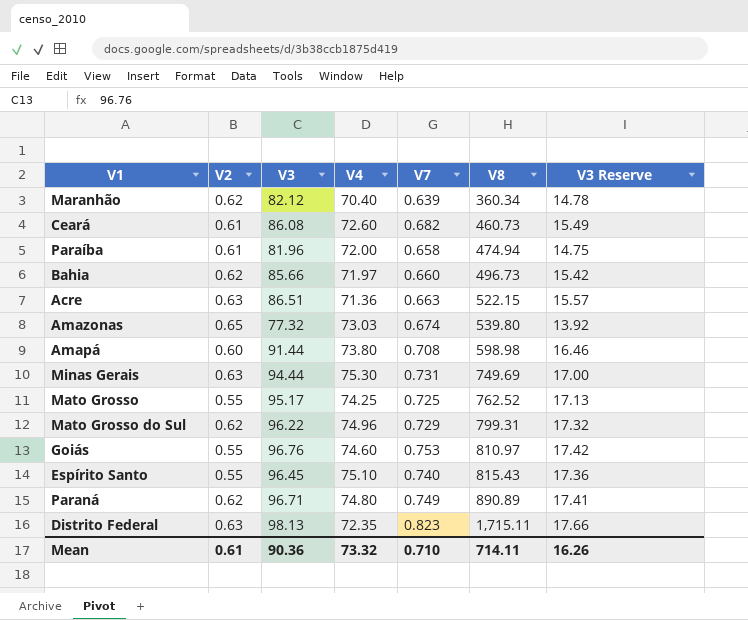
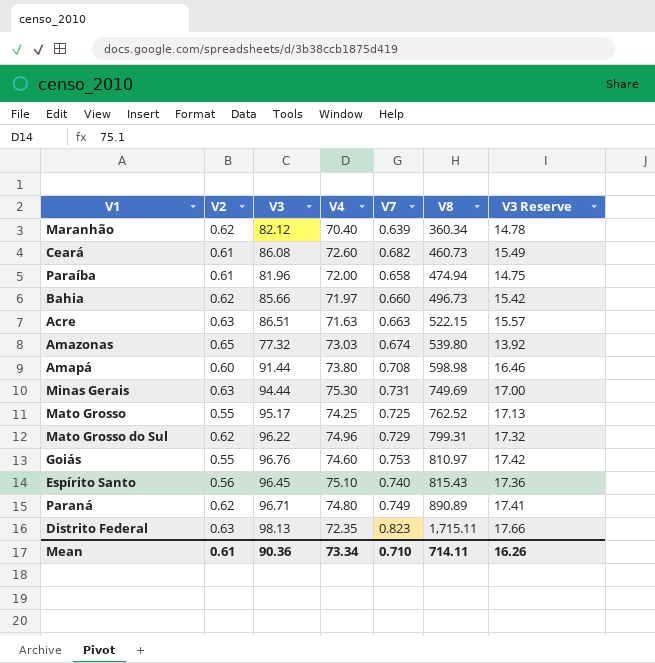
Acre | V4: 71.36 -> 71.63
Espírito Santo | V2: 0.55 -> 0.56
Mean | V4: 73.32 -> 73.34

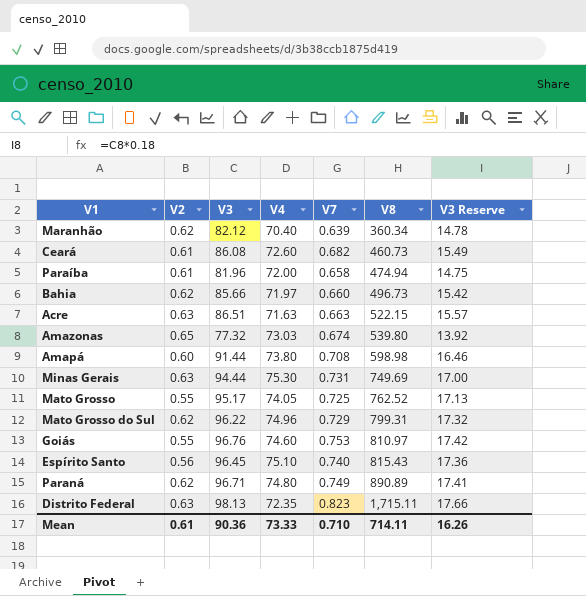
Mato Grosso | V4: 74.25 -> 74.05
Mean | V4: 73.34 -> 73.33

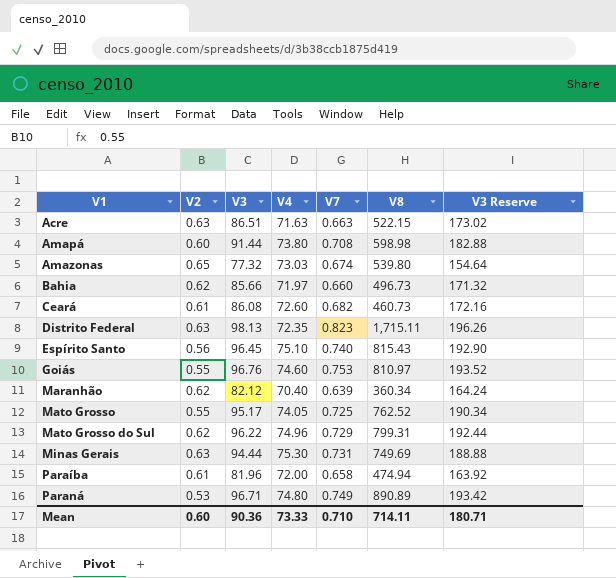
row order: V8 ascending -> V1 ascending
column V3 Reserve | formula: [V3] * 0.18 -> [V3] * 2
Paraná | V2: 0.62 -> 0.53
Mean | V2: 0.61 -> 0.60
Mean | V3 Reserve: 16.26 -> 180.71

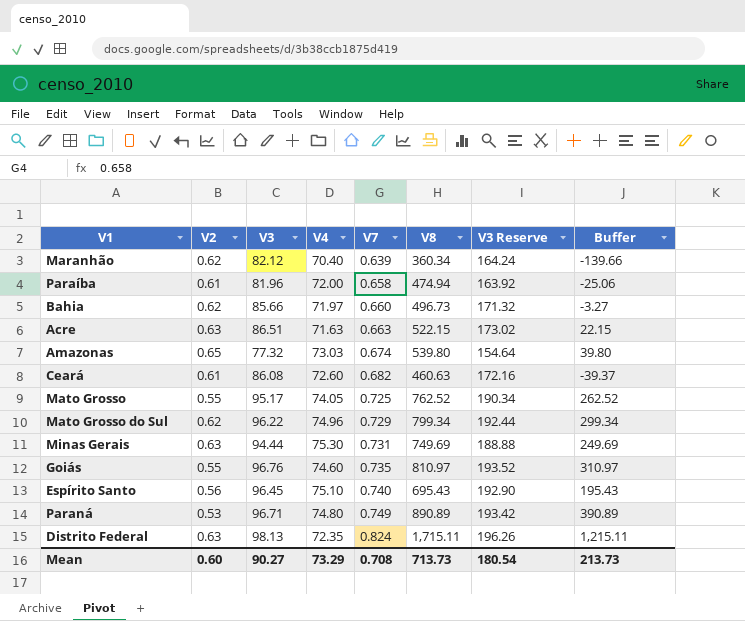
row order: V1 ascending -> V7 ascending
column Buffer | formula: none -> [V8] - 500
row Amapá: 0.60 | 91.44 | 73.80 | 0.708 | 598.98 | 182.88 -> none
Ceará | V8: 460.73 -> 460.63
Mato Grosso do Sul | V8: 799.31 -> 799.34
Goiás | V7: 0.753 -> 0.735
Espírito Santo | V8: 815.43 -> 695.43
Distrito Federal | V7: 0.823 -> 0.824
Mean | V3: 90.36 -> 90.27
Mean | V4: 73.33 -> 73.29
Mean | V7: 0.710 -> 0.708
Mean | V8: 714.11 -> 713.73
Mean | V3 Reserve: 180.71 -> 180.54

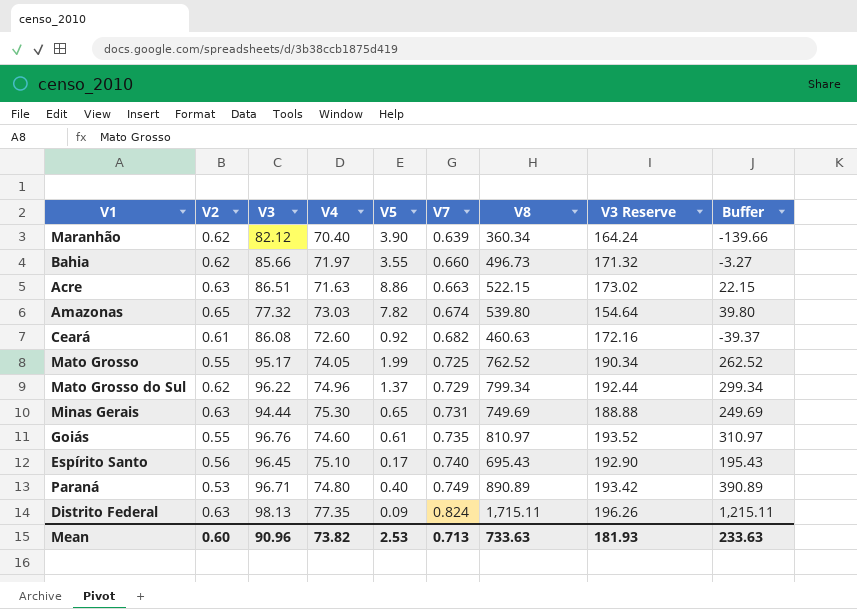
column V5 | position: none -> 5
row Paraíba: 0.61 | 81.96 | 72.00 | 0.658 | 474.94 | 163.92 | -25.06 -> none
Distrito Federal | V4: 72.35 -> 77.35
Mean | V3: 90.27 -> 90.96
Mean | V4: 73.29 -> 73.82
Mean | V7: 0.708 -> 0.713
Mean | V8: 713.73 -> 733.63
Mean | V3 Reserve: 180.54 -> 181.93
Mean | Buffer: 213.73 -> 233.63

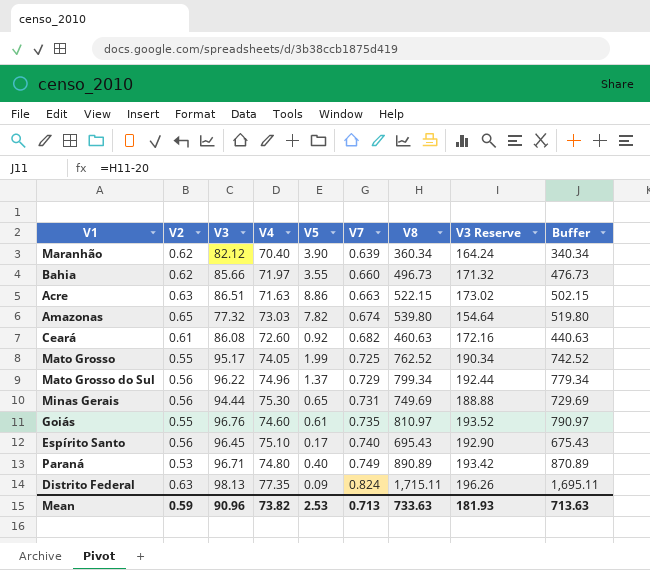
column Buffer | formula: [V8] - 500 -> [V8] - 20
Mato Grosso do Sul | V2: 0.62 -> 0.56
Minas Gerais | V2: 0.63 -> 0.56
Mean | V2: 0.60 -> 0.59
Mean | Buffer: 233.63 -> 713.63

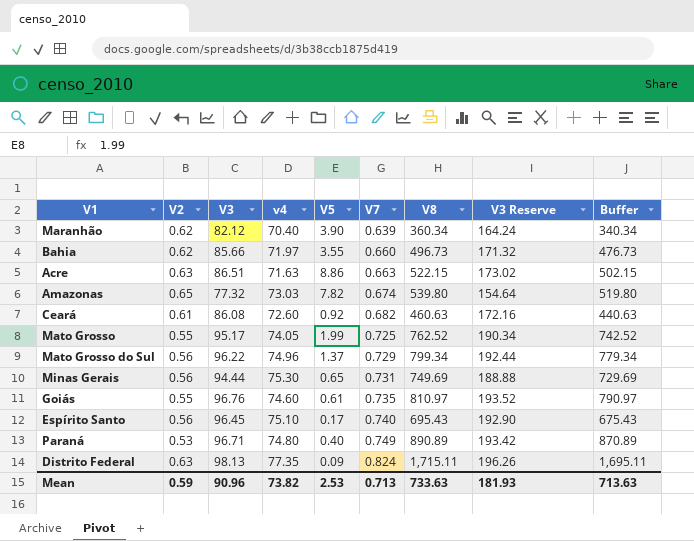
column name: V4 -> v4

